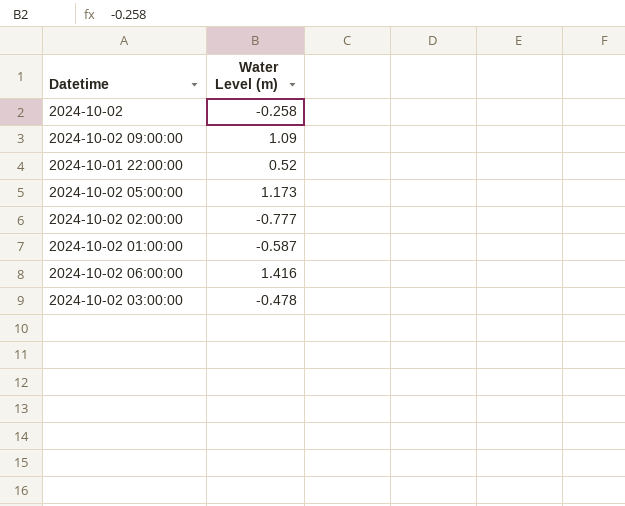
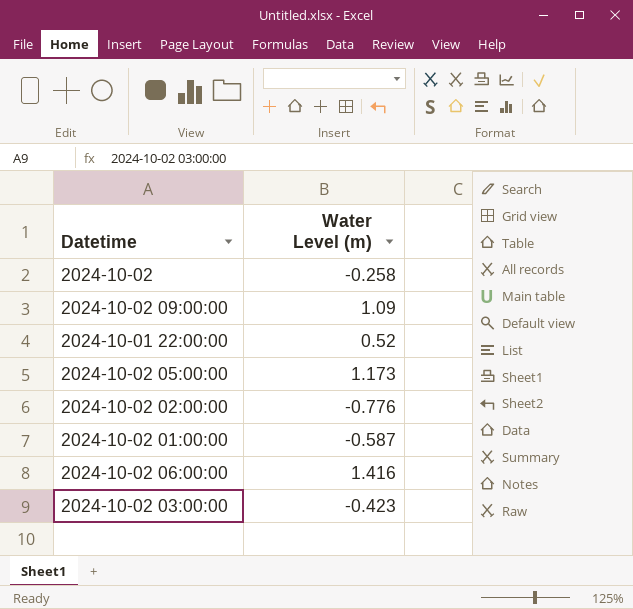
2024-10-02 02:00:00 | Water Level (m): -0.777 -> -0.776
2024-10-02 03:00:00 | Water Level (m): -0.478 -> -0.423

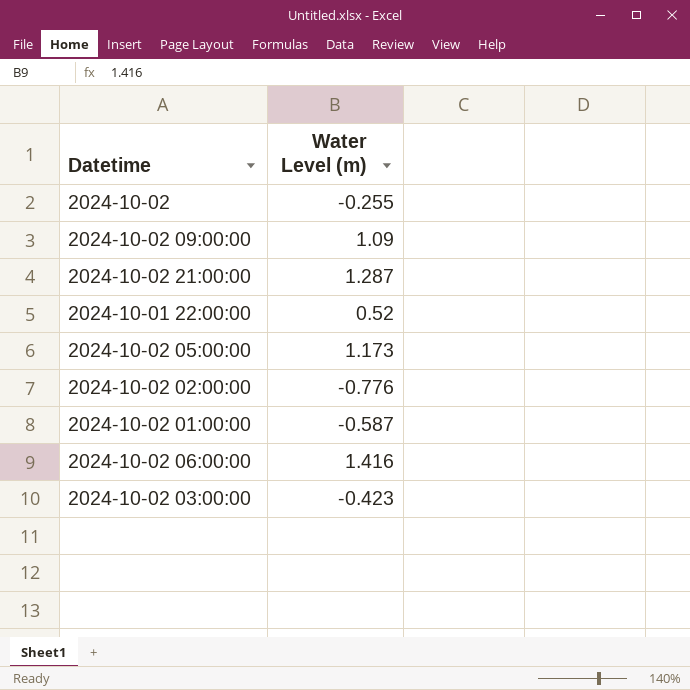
2024-10-02 | Water Level (m): -0.258 -> -0.255
row 2024-10-02 21:00:00: none -> 1.287

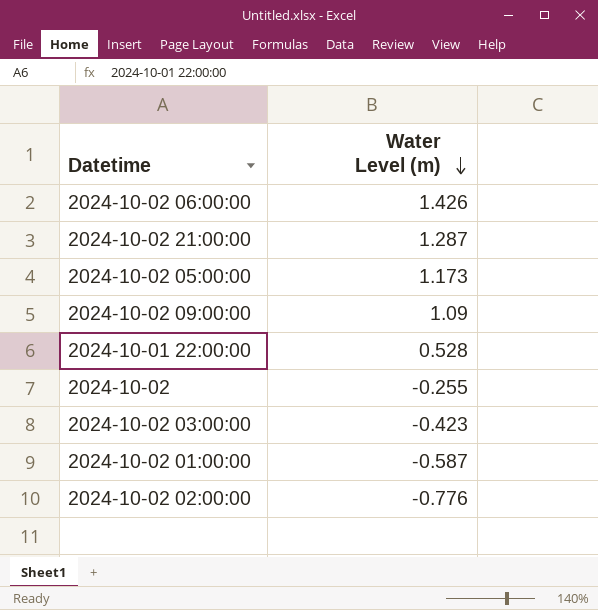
row order: none -> Water Level (m) descending
2024-10-02 06:00:00 | Water Level (m): 1.416 -> 1.426
2024-10-01 22:00:00 | Water Level (m): 0.52 -> 0.528

